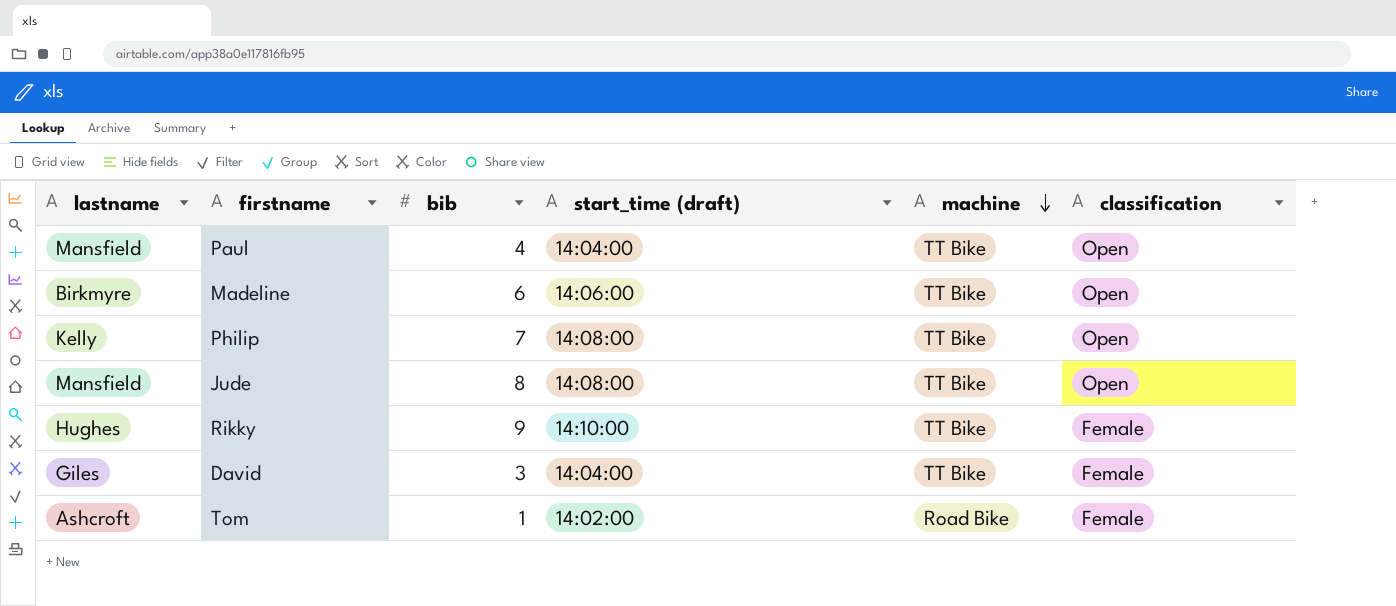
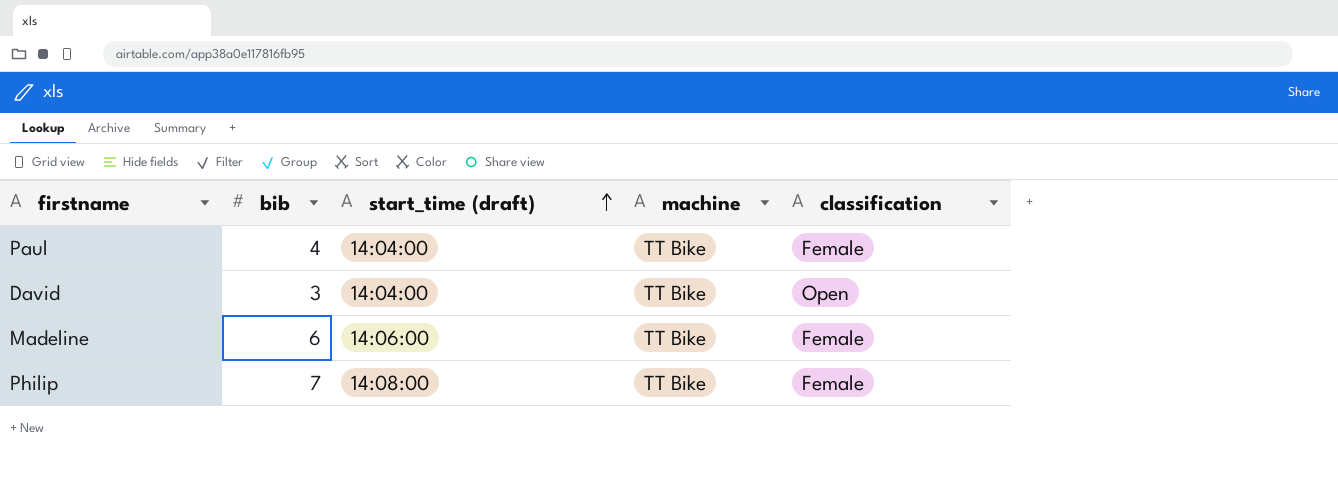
row order: machine descending -> start_time (draft) ascending
column lastname | position: 1 -> none
row Jude: Mansfield | 8 | 14:08:00 | TT Bike | Open -> none
row Rikky: Hughes | 9 | 14:10:00 | TT Bike | Female -> none
row Tom: Ashcroft | 1 | 14:02:00 | Road Bike | Female -> none
Paul | classification: Open -> Female
David | classification: Female -> Open
Madeline | classification: Open -> Female
Philip | classification: Open -> Female

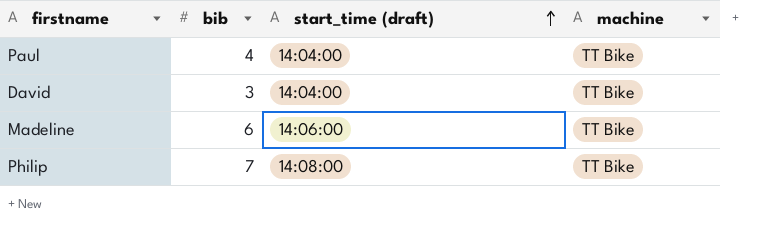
column classification | position: 5 -> none

